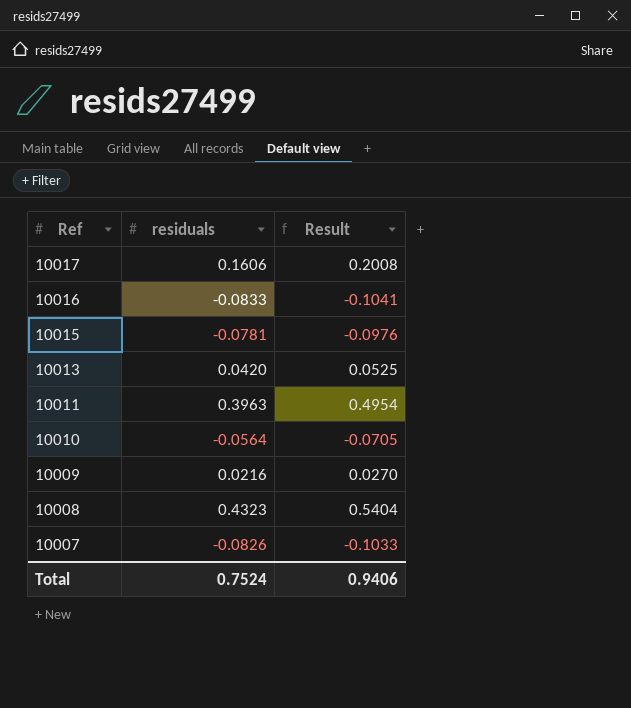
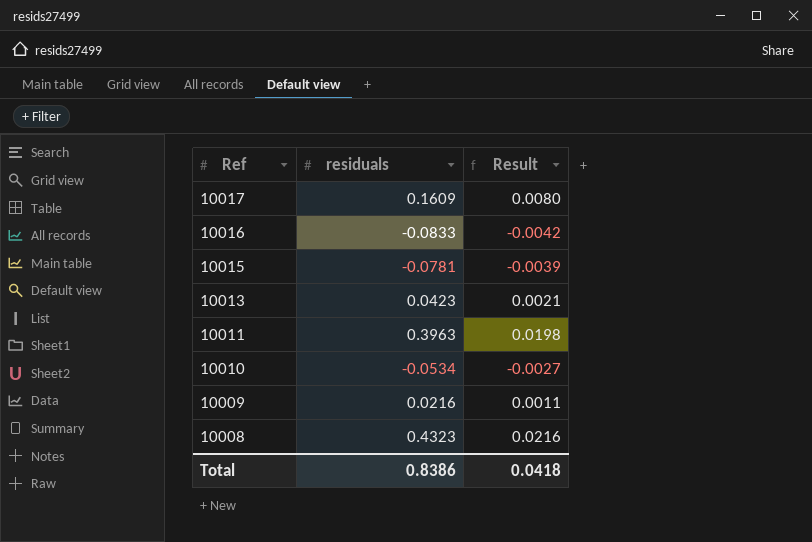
column Result | formula: [residuals] * 1.25 -> [residuals] * 0.05
row 10007: -0.0826 | -0.1033 -> none
10017 | residuals: 0.1606 -> 0.1609
10013 | residuals: 0.0420 -> 0.0423
10010 | residuals: -0.0564 -> -0.0534
Total | residuals: 0.7524 -> 0.8386
Total | Result: 0.9406 -> 0.0418

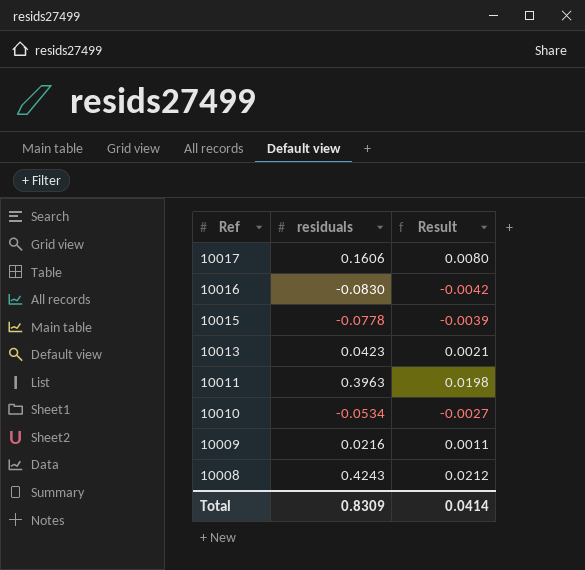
10017 | residuals: 0.1609 -> 0.1606
10016 | residuals: -0.0833 -> -0.0830
10015 | residuals: -0.0781 -> -0.0778
10008 | residuals: 0.4323 -> 0.4243
10008 | Result: 0.0216 -> 0.0212
Total | residuals: 0.8386 -> 0.8309
Total | Result: 0.0418 -> 0.0414

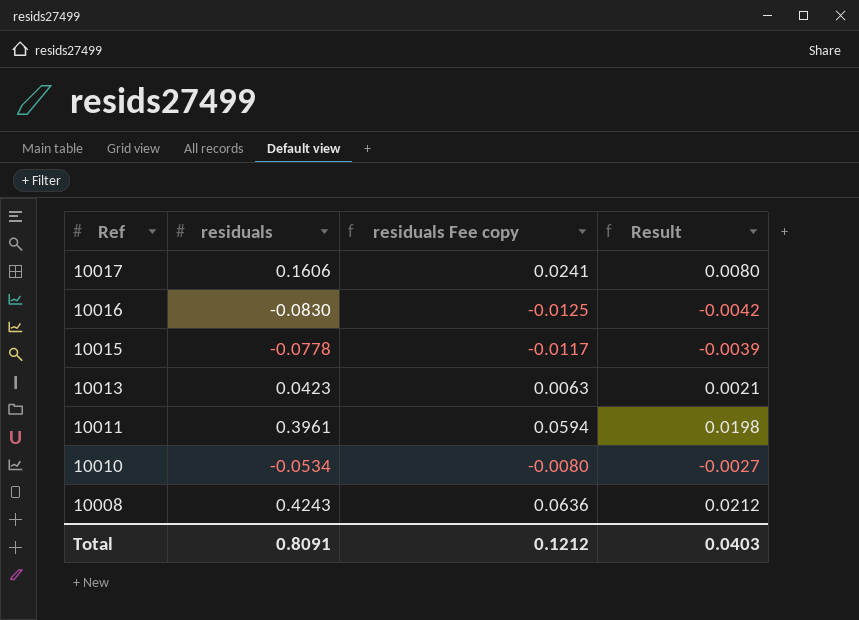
column residuals Fee copy | formula: none -> [residuals] * 0.15
row 10009: 0.0216 | 0.0011 -> none
10011 | residuals: 0.3963 -> 0.3961
Total | residuals: 0.8309 -> 0.8091
Total | Result: 0.0414 -> 0.0403

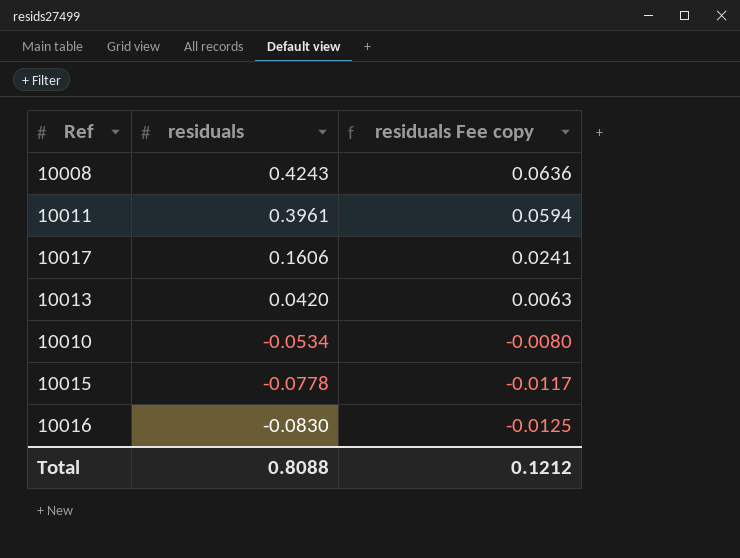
row order: Ref descending -> residuals descending
column Result | formula: [residuals] * 0.05 -> none
10013 | residuals: 0.0423 -> 0.0420
Total | residuals: 0.8091 -> 0.8088

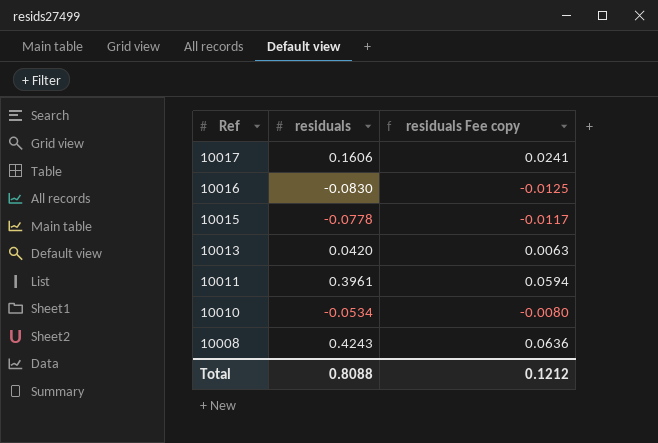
row order: residuals descending -> Ref descending

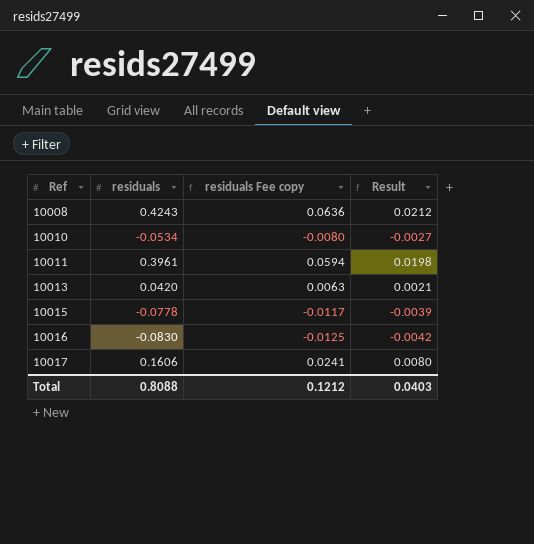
row order: Ref descending -> Ref ascending
column Result | formula: none -> [residuals] * 0.05

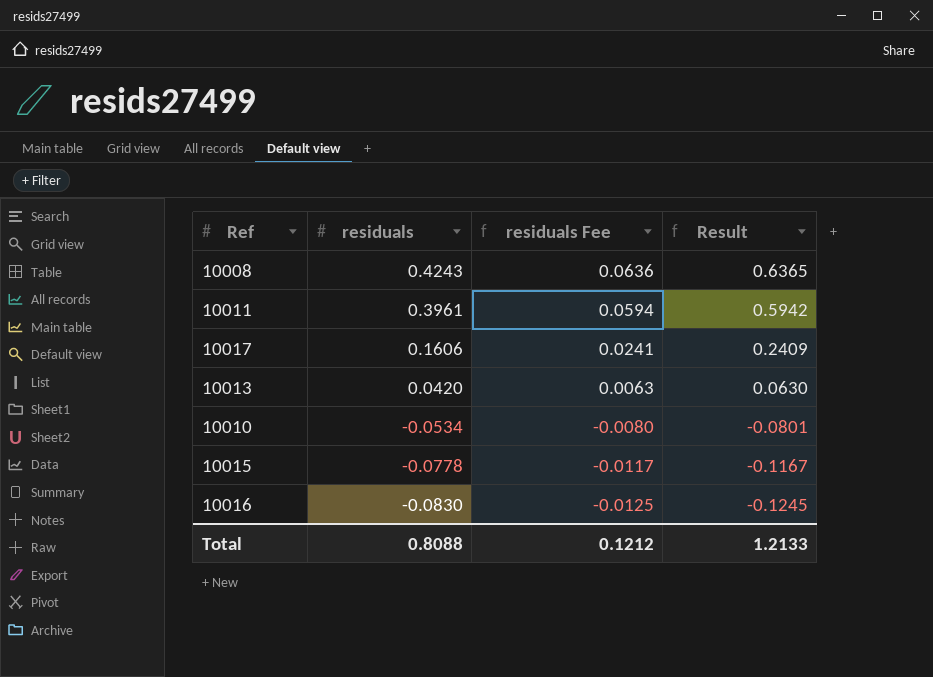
row order: Ref ascending -> residuals descending
column name: residuals Fee copy -> residuals Fee
column Result | formula: [residuals] * 0.05 -> [residuals] * 1.5
Total | Result: 0.0403 -> 1.2133

